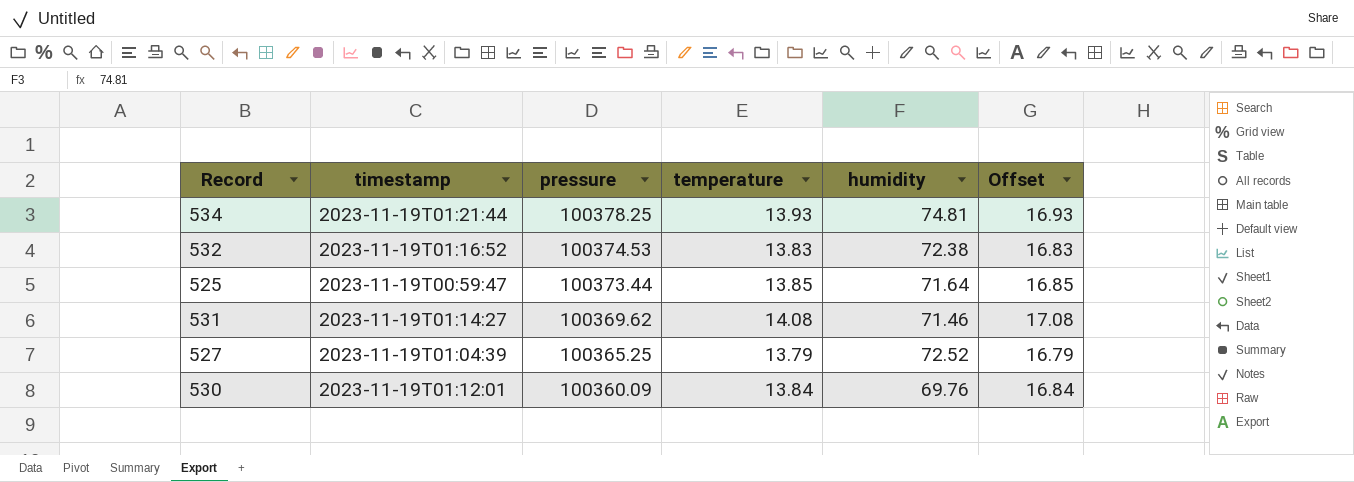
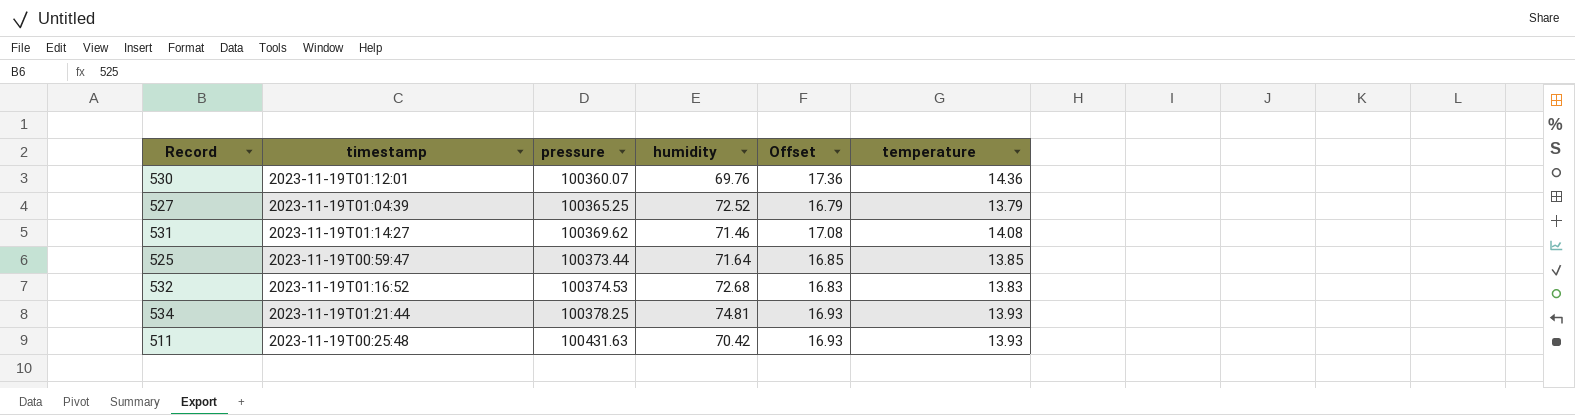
row order: pressure descending -> pressure ascending
column temperature | position: 4 -> 6
530 | pressure: 100360.09 -> 100360.07
530 | Offset: 16.84 -> 17.36
530 | temperature: 13.84 -> 14.36
532 | humidity: 72.38 -> 72.68
row 511: none -> 2023-11-19T00:25:48 | 100431.63 | 70.42 | 16.93 | 13.93

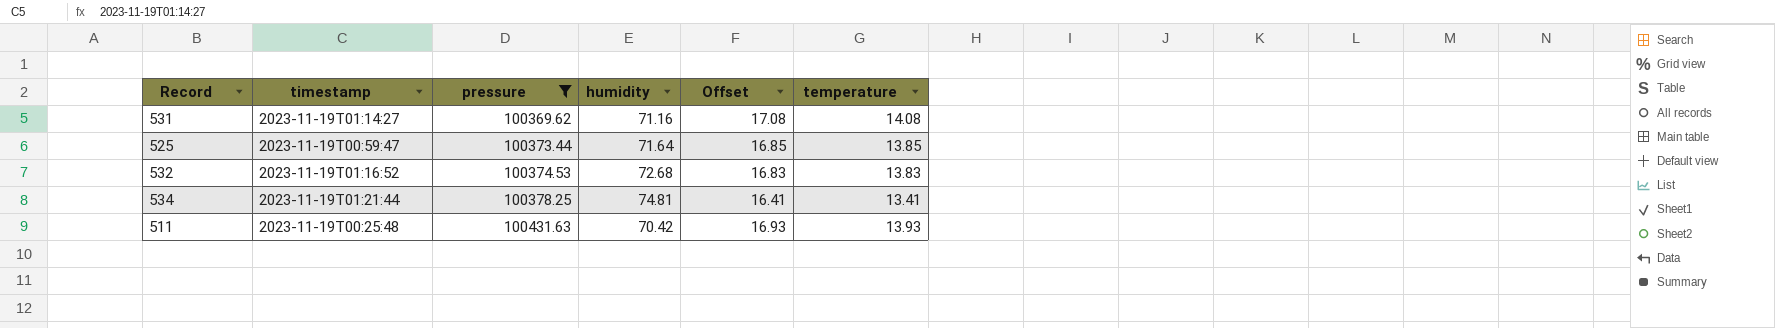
filter: none -> pressure >= 100369.62
531 | humidity: 71.46 -> 71.16
534 | Offset: 16.93 -> 16.41
534 | temperature: 13.93 -> 13.41

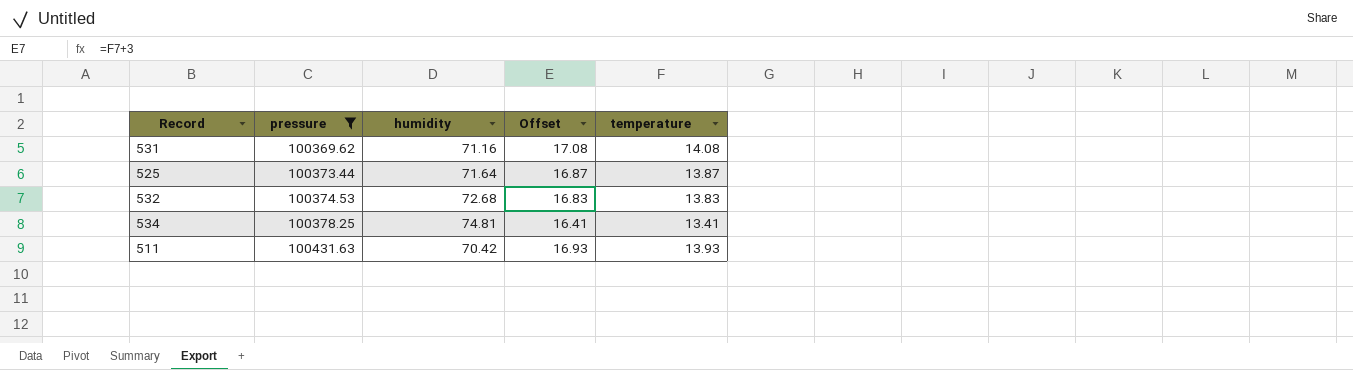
column timestamp | position: 2 -> none
525 | Offset: 16.85 -> 16.87
525 | temperature: 13.85 -> 13.87

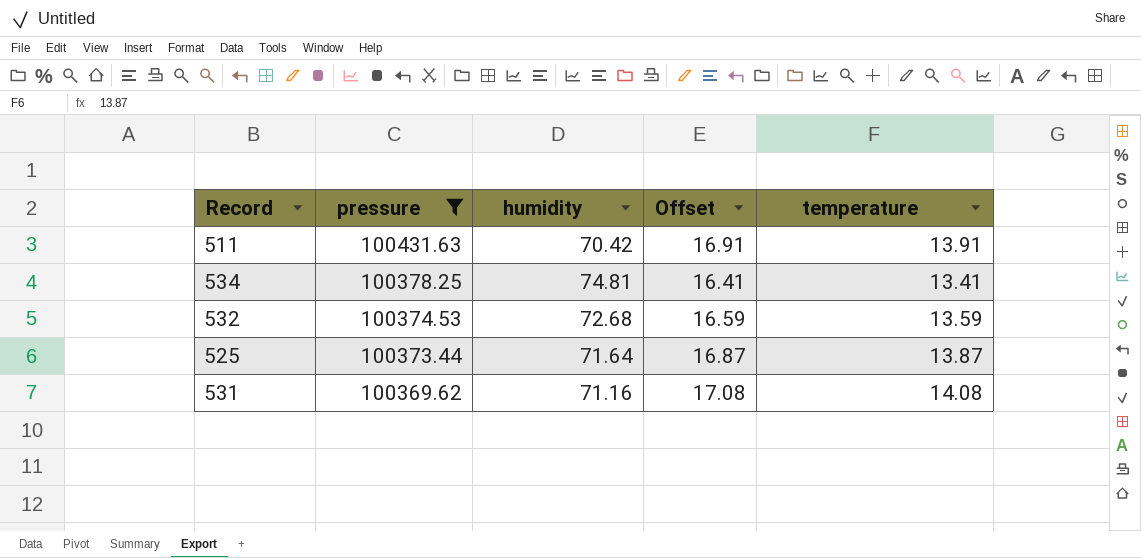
row order: pressure ascending -> pressure descending
511 | Offset: 16.93 -> 16.91
511 | temperature: 13.93 -> 13.91
532 | Offset: 16.83 -> 16.59
532 | temperature: 13.83 -> 13.59

